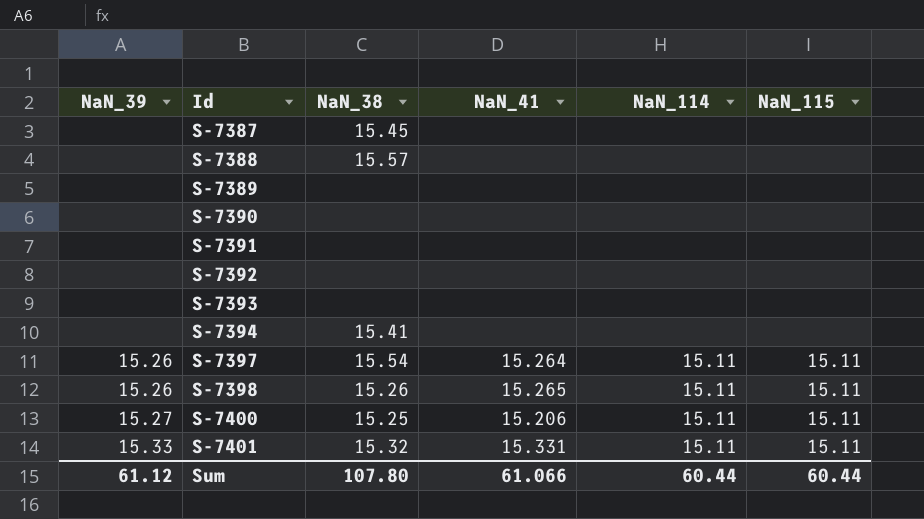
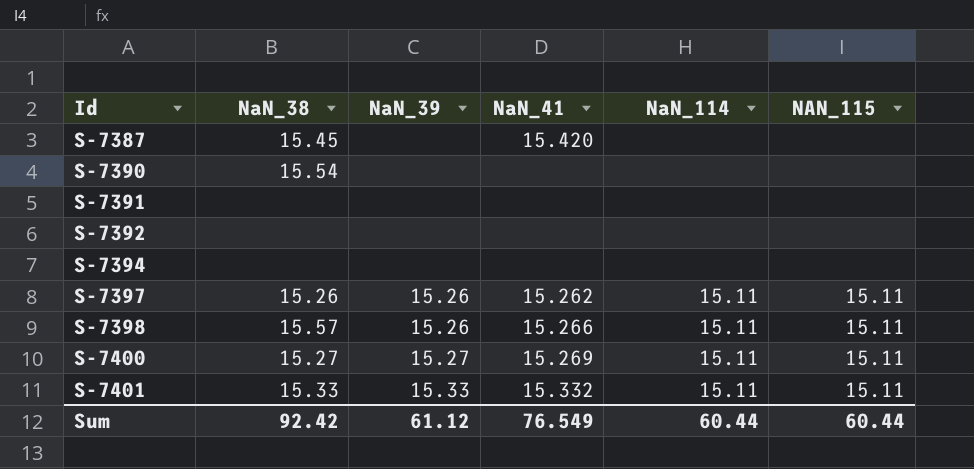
column NaN_39 | position: 1 -> 3
column name: NaN_115 -> NAN_115
row S-7388: none | 15.57 | none | none | none -> none
row S-7389: none | none | none | none | none -> none
row S-7393: none | none | none | none | none -> none
S-7387 | NaN_41: none -> 15.420
S-7390 | NaN_38: none -> 15.54
S-7394 | NaN_38: 15.41 -> none
S-7397 | NaN_38: 15.54 -> 15.26
S-7397 | NaN_41: 15.264 -> 15.262
S-7398 | NaN_38: 15.26 -> 15.57
S-7398 | NaN_41: 15.265 -> 15.266
S-7400 | NaN_38: 15.25 -> 15.27
S-7400 | NaN_41: 15.206 -> 15.269
S-7401 | NaN_38: 15.32 -> 15.33
S-7401 | NaN_41: 15.331 -> 15.332
Sum | NaN_38: 107.80 -> 92.42
Sum | NaN_41: 61.066 -> 76.549

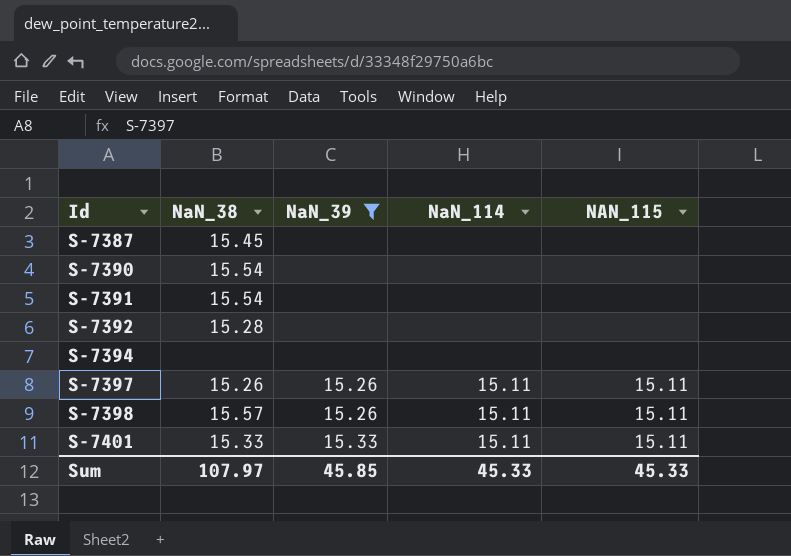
filter: none -> NaN_39 != 15.27
column NaN_41 | position: 4 -> none
S-7391 | NaN_38: none -> 15.54
S-7392 | NaN_38: none -> 15.28
Sum | NaN_38: 92.42 -> 107.97
Sum | NaN_39: 61.12 -> 45.85
Sum | NaN_114: 60.44 -> 45.33
Sum | NAN_115: 60.44 -> 45.33

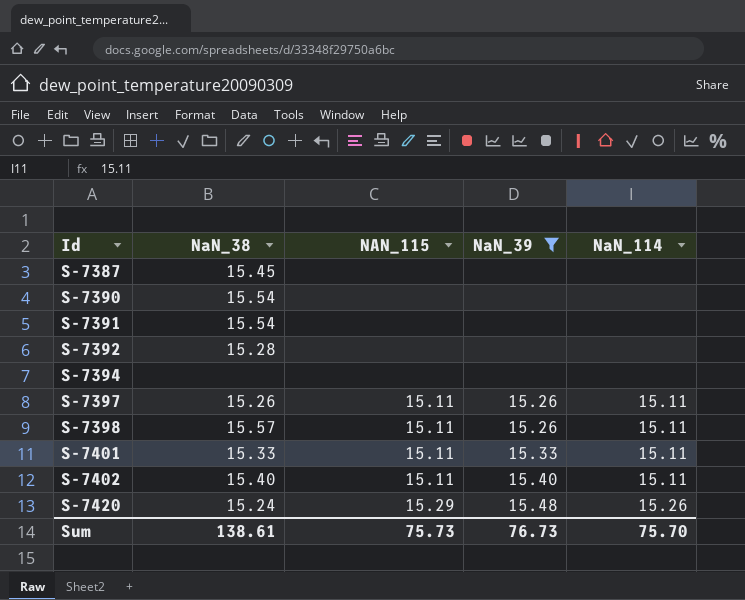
column NAN_115 | position: 5 -> 3
row S-7402: none -> 15.40 | 15.11 | 15.40 | 15.11
row S-7420: none -> 15.24 | 15.29 | 15.48 | 15.26
Sum | NaN_38: 107.97 -> 138.61
Sum | NAN_115: 45.33 -> 75.73
Sum | NaN_39: 45.85 -> 76.73
Sum | NaN_114: 45.33 -> 75.70

